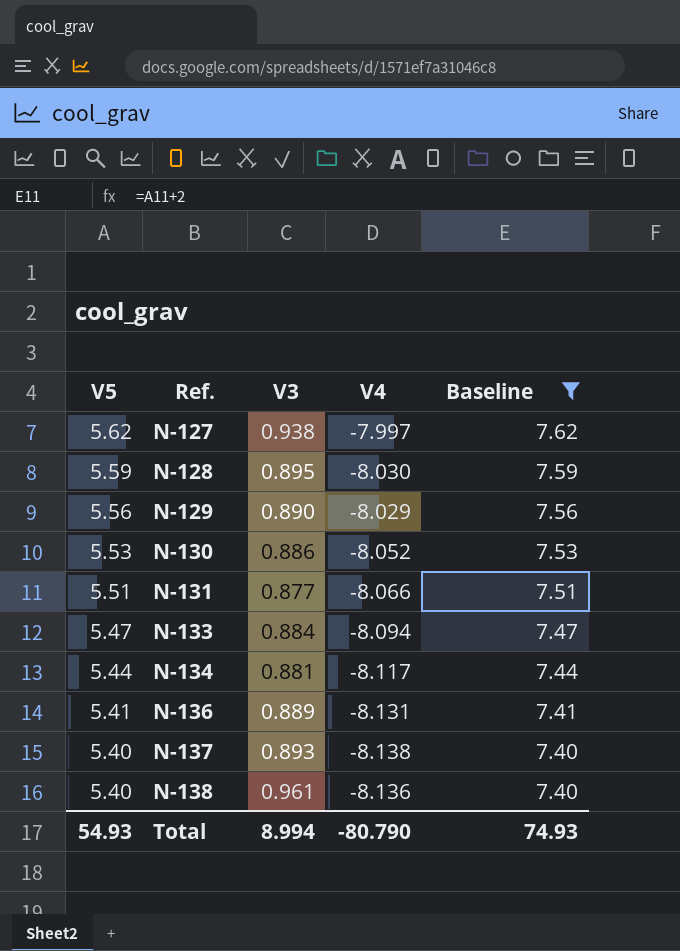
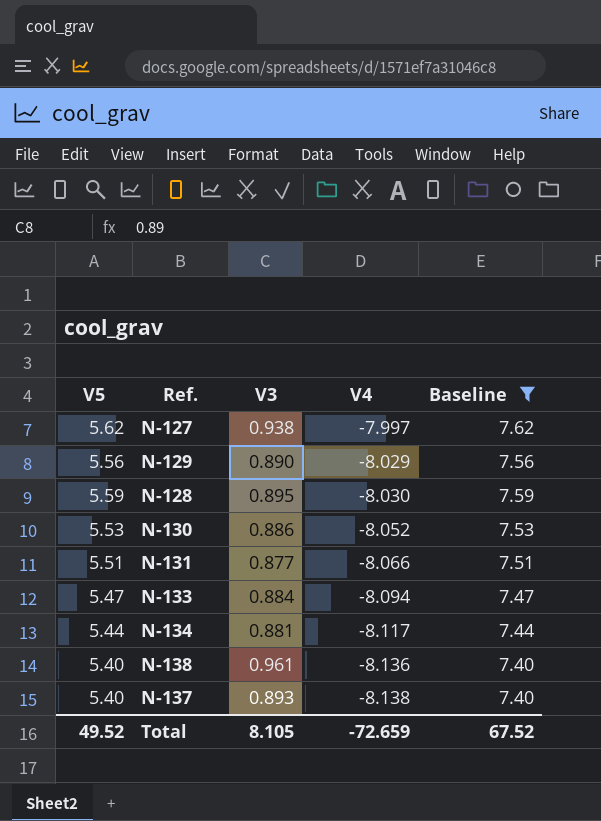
row order: V5 descending -> V4 descending
row N-136: 5.41 | 0.889 | -8.131 | 7.41 -> none
Total | V5: 54.93 -> 49.52
Total | V3: 8.994 -> 8.105
Total | V4: -80.790 -> -72.659
Total | Baseline: 74.93 -> 67.52

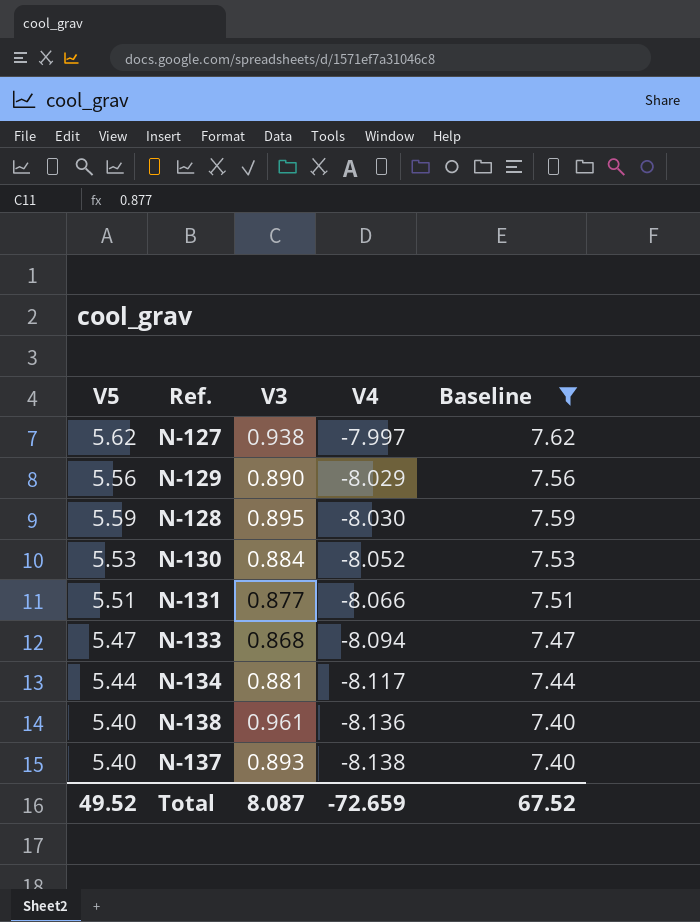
N-130 | V3: 0.886 -> 0.884
N-133 | V3: 0.884 -> 0.868
Total | V3: 8.105 -> 8.087

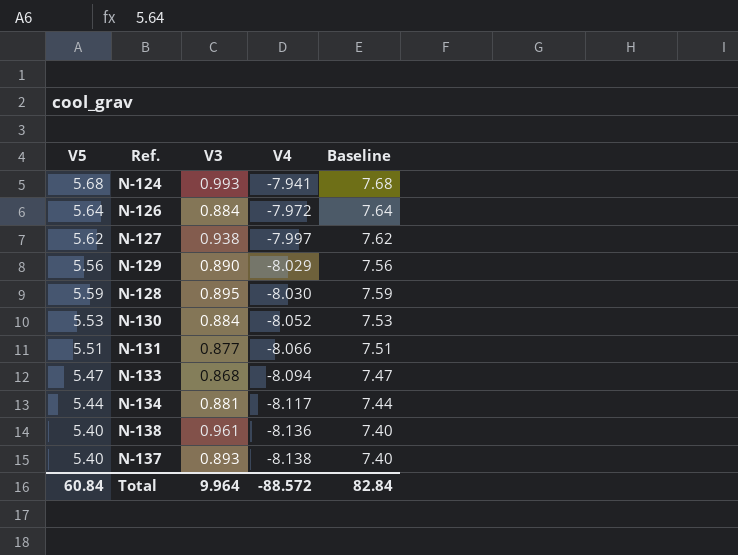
filter: Baseline <= 7.62 -> none
Total | V5: 49.52 -> 60.84
Total | V3: 8.087 -> 9.964
Total | V4: -72.659 -> -88.572
Total | Baseline: 67.52 -> 82.84

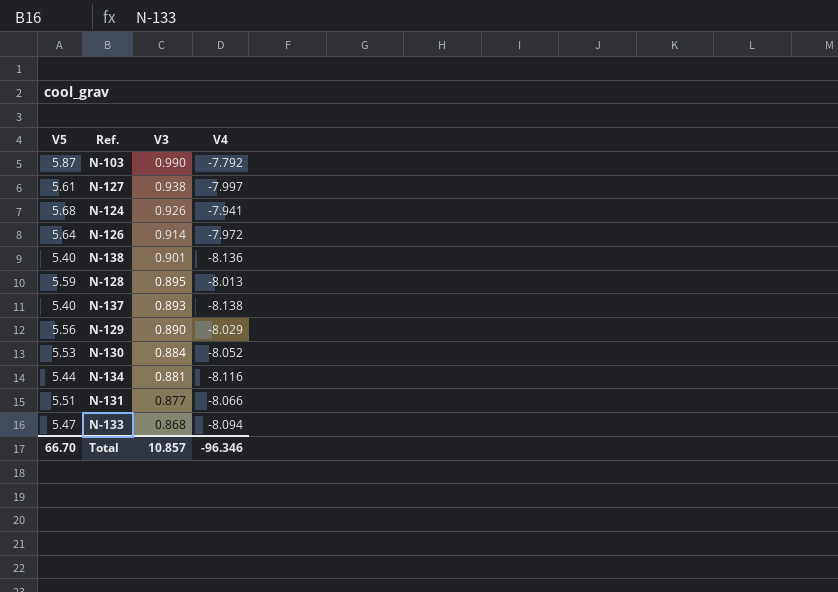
row order: V4 descending -> V3 descending
column Baseline | formula: [V5] + 2 -> none
row N-103: none -> 5.87 | 0.990 | -7.792
N-127 | V5: 5.62 -> 5.61
N-124 | V3: 0.993 -> 0.926
N-126 | V3: 0.884 -> 0.914
N-138 | V3: 0.961 -> 0.901
N-128 | V4: -8.030 -> -8.013
N-134 | V4: -8.117 -> -8.116
Total | V5: 60.84 -> 66.70
Total | V3: 9.964 -> 10.857
Total | V4: -88.572 -> -96.346

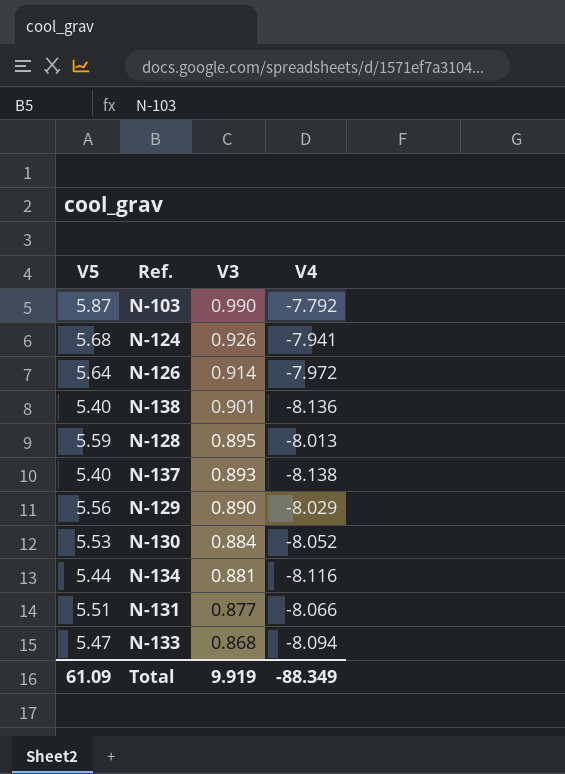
row N-127: 5.61 | 0.938 | -7.997 -> none
Total | V5: 66.70 -> 61.09
Total | V3: 10.857 -> 9.919
Total | V4: -96.346 -> -88.349

